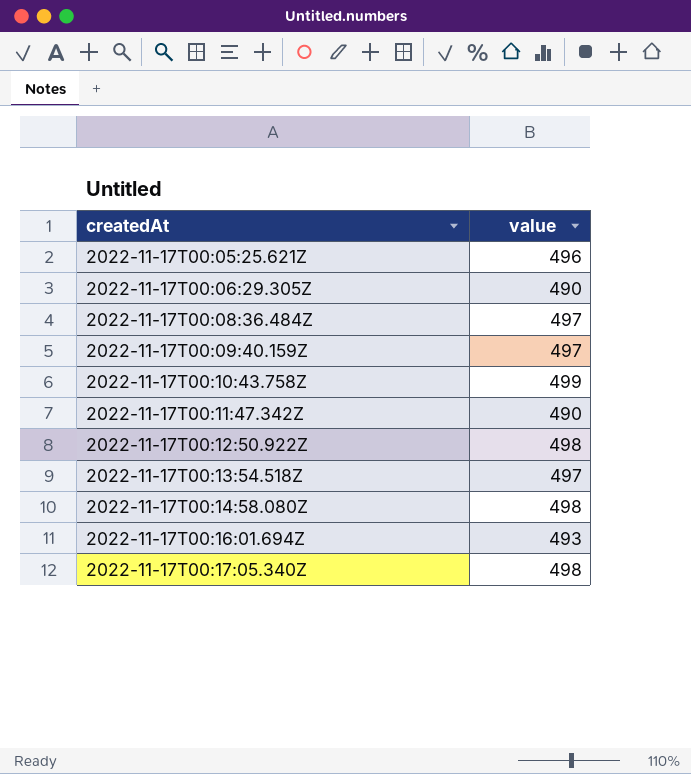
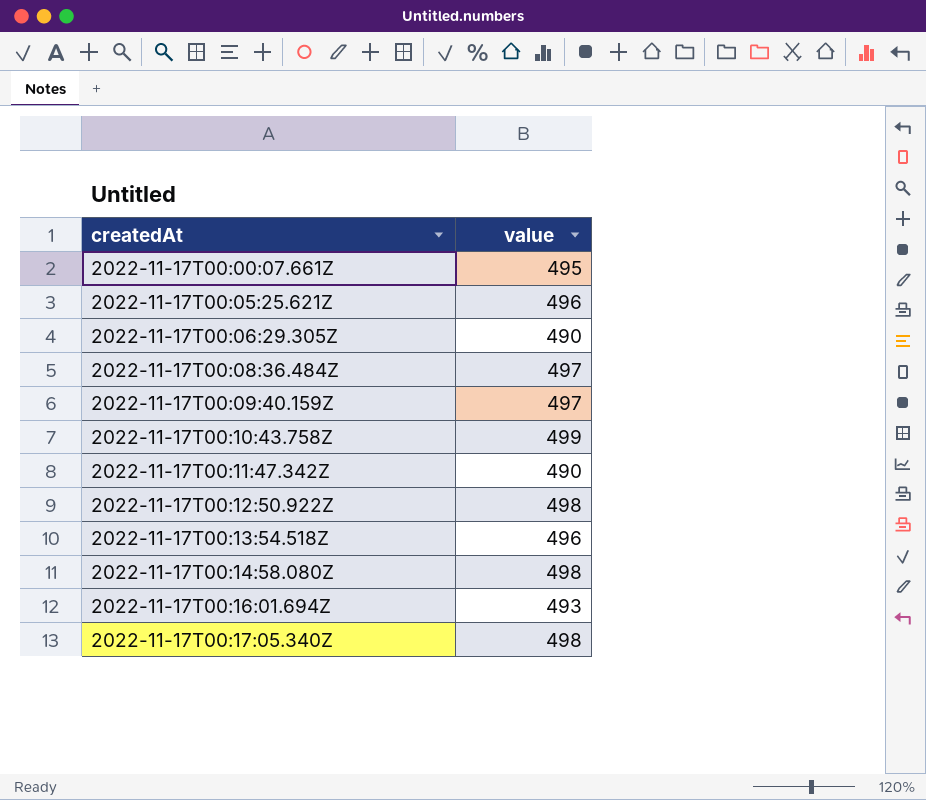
row 2022-11-17T00:00:07.661Z: none -> 495
2022-11-17T00:13:54.518Z | value: 497 -> 496

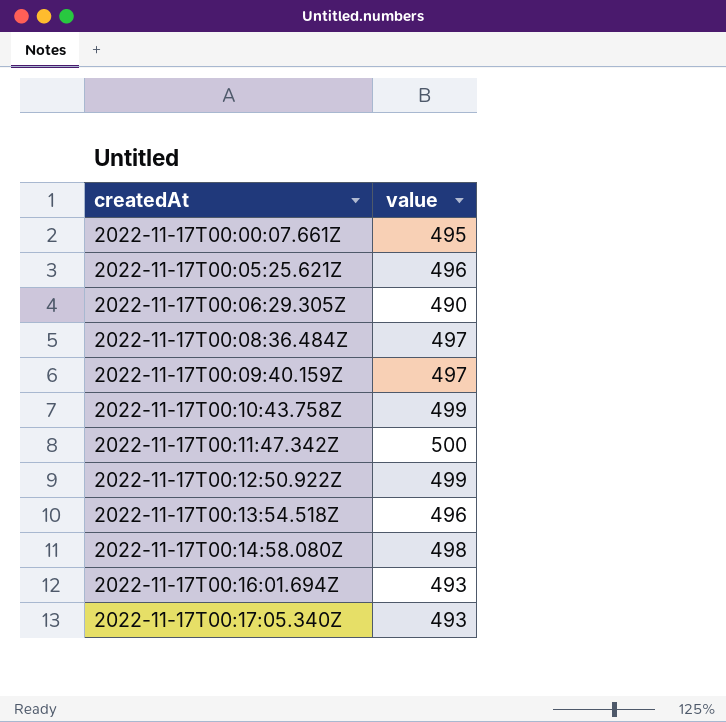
2022-11-17T00:11:47.342Z | value: 490 -> 500
2022-11-17T00:12:50.922Z | value: 498 -> 499
2022-11-17T00:17:05.340Z | value: 498 -> 493

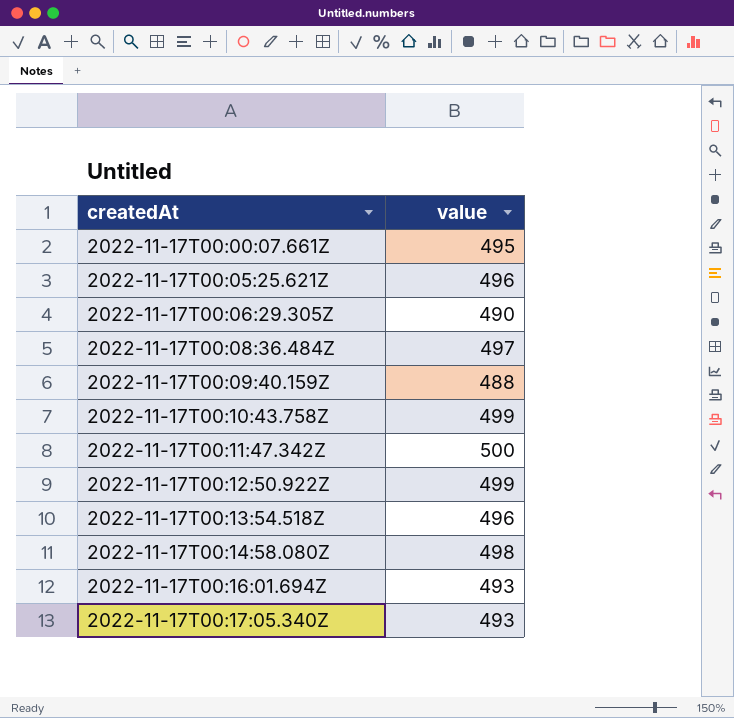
2022-11-17T00:09:40.159Z | value: 497 -> 488

